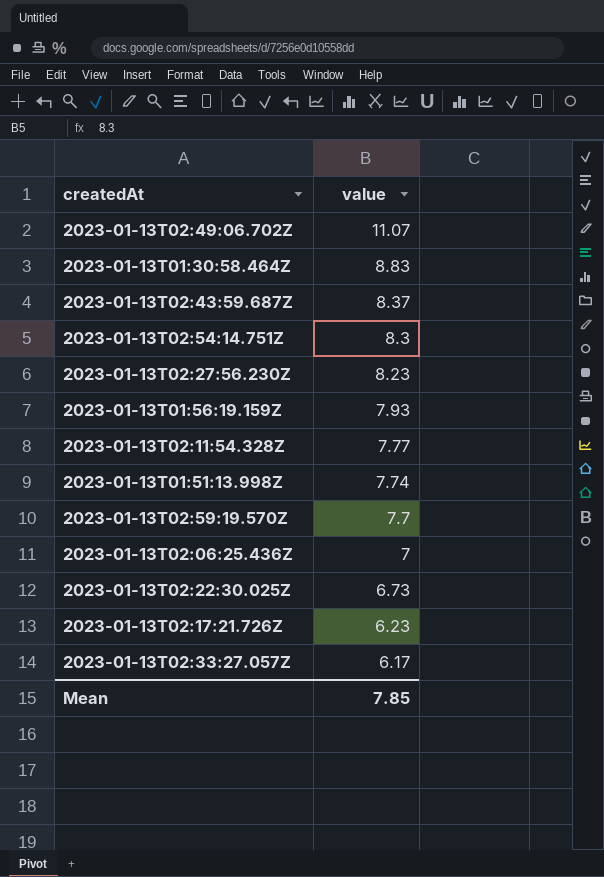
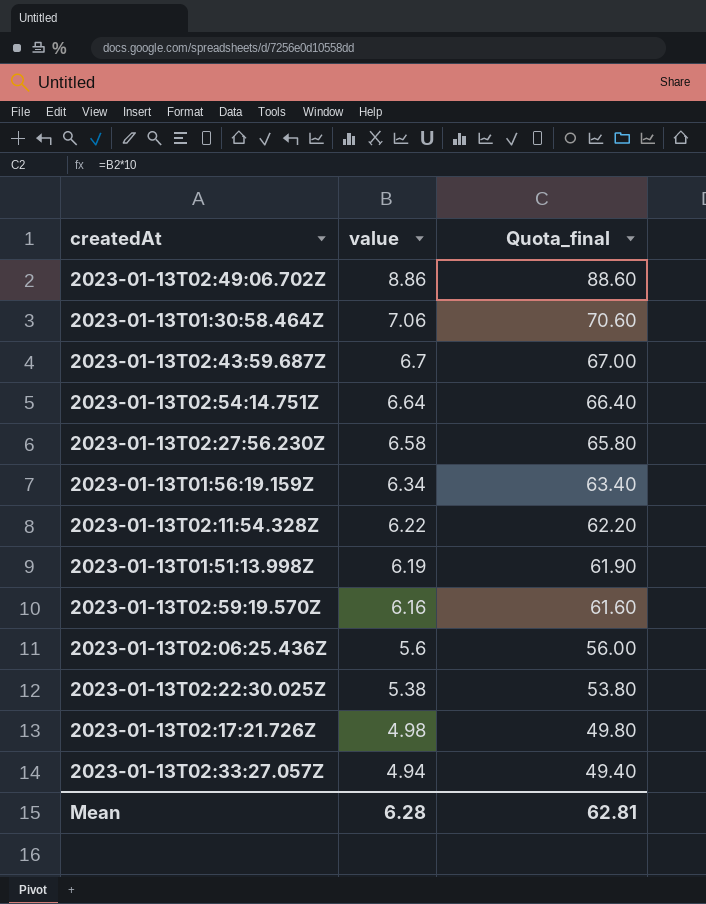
column Quota_final | formula: none -> [value] * 10
2023-01-13T02:49:06.702Z | value: 11.07 -> 8.86
2023-01-13T01:30:58.464Z | value: 8.83 -> 7.06
2023-01-13T02:43:59.687Z | value: 8.37 -> 6.7
2023-01-13T02:54:14.751Z | value: 8.3 -> 6.64
2023-01-13T02:27:56.230Z | value: 8.23 -> 6.58
2023-01-13T01:56:19.159Z | value: 7.93 -> 6.34
2023-01-13T02:11:54.328Z | value: 7.77 -> 6.22
2023-01-13T01:51:13.998Z | value: 7.74 -> 6.19
2023-01-13T02:59:19.570Z | value: 7.7 -> 6.16
2023-01-13T02:06:25.436Z | value: 7 -> 5.6
2023-01-13T02:22:30.025Z | value: 6.73 -> 5.38
2023-01-13T02:17:21.726Z | value: 6.23 -> 4.98
2023-01-13T02:33:27.057Z | value: 6.17 -> 4.94
Mean | value: 7.85 -> 6.28

